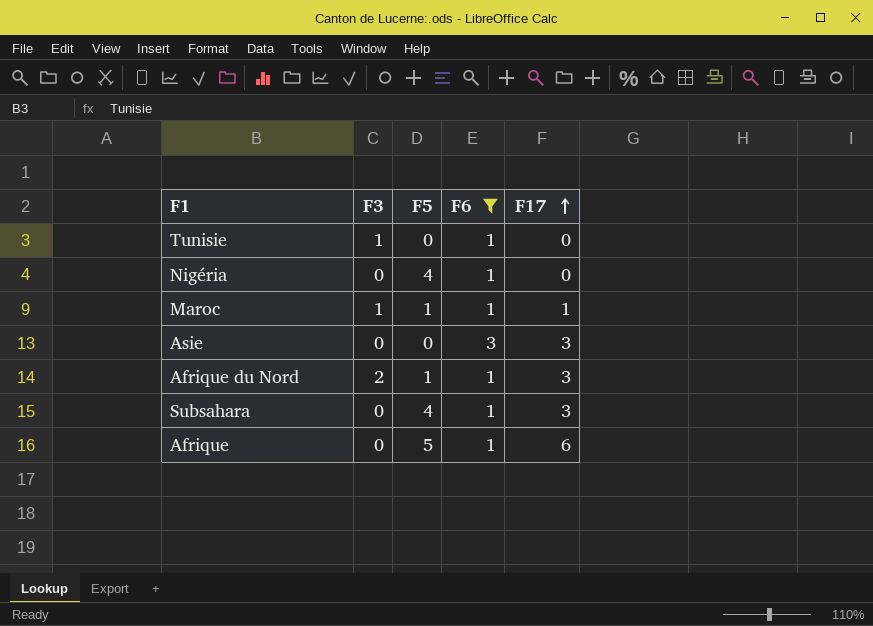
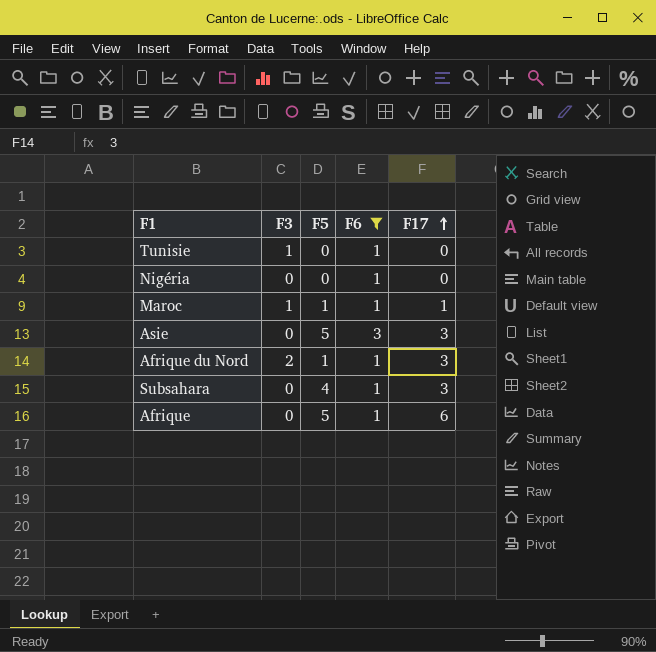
Nigéria | F5: 4 -> 0
Asie | F5: 0 -> 5

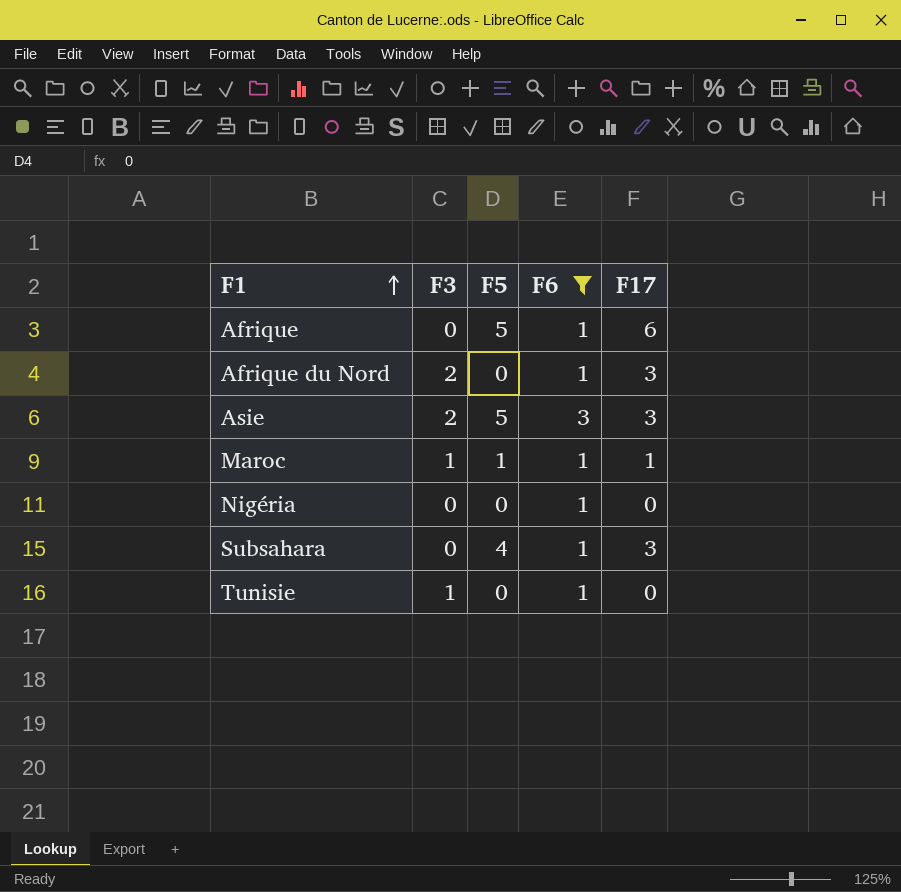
row order: F17 ascending -> F1 ascending
Afrique du Nord | F5: 1 -> 0
Asie | F3: 0 -> 2

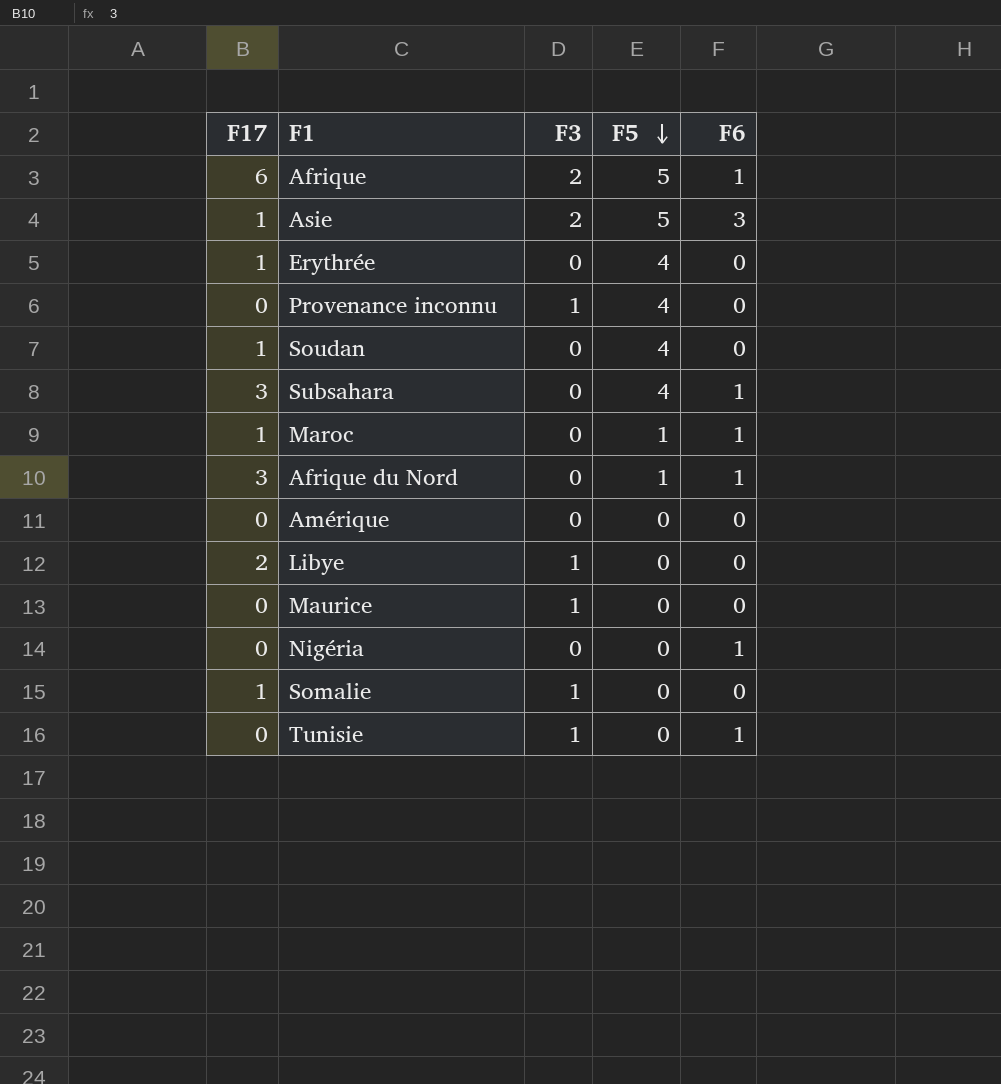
filter: F6 != 0 -> none
row order: F1 ascending -> F5 descending
column F17 | position: 5 -> 1
Afrique | F3: 0 -> 2
Asie | F17: 3 -> 1
Maroc | F3: 1 -> 0
Afrique du Nord | F3: 2 -> 0
Afrique du Nord | F5: 0 -> 1

